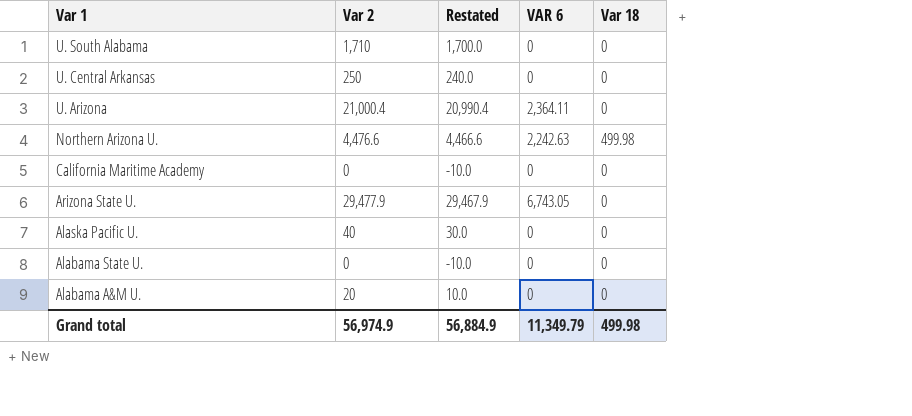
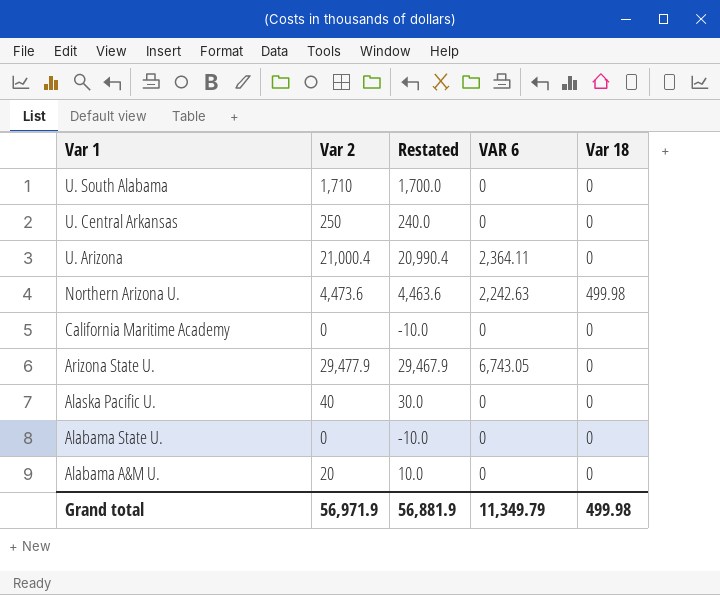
Northern Arizona U. | Var 2: 4,476.6 -> 4,473.6
Northern Arizona U. | Restated: 4,466.6 -> 4,463.6
Grand total | Var 2: 56,974.9 -> 56,971.9
Grand total | Restated: 56,884.9 -> 56,881.9

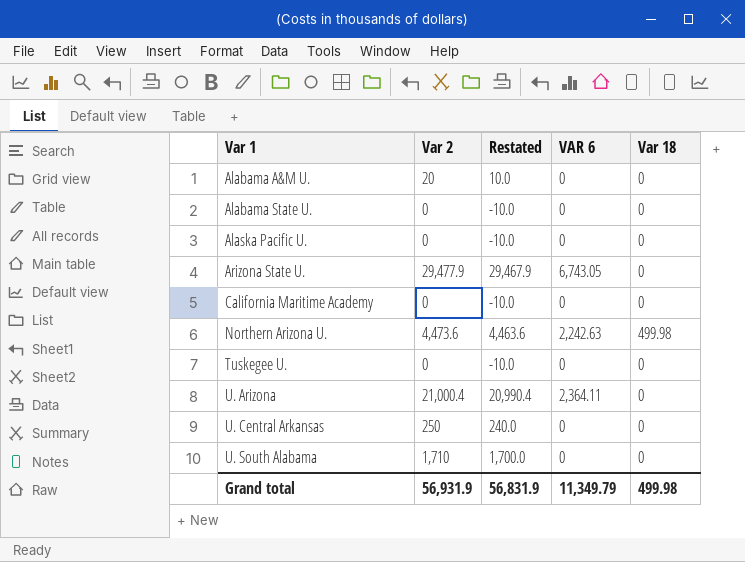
row order: Var 1 descending -> Var 1 ascending
Alaska Pacific U. | Var 2: 40 -> 0
Alaska Pacific U. | Restated: 30.0 -> -10.0
row Tuskegee U.: none -> 0 | -10.0 | 0 | 0
Grand total | Var 2: 56,971.9 -> 56,931.9
Grand total | Restated: 56,881.9 -> 56,831.9

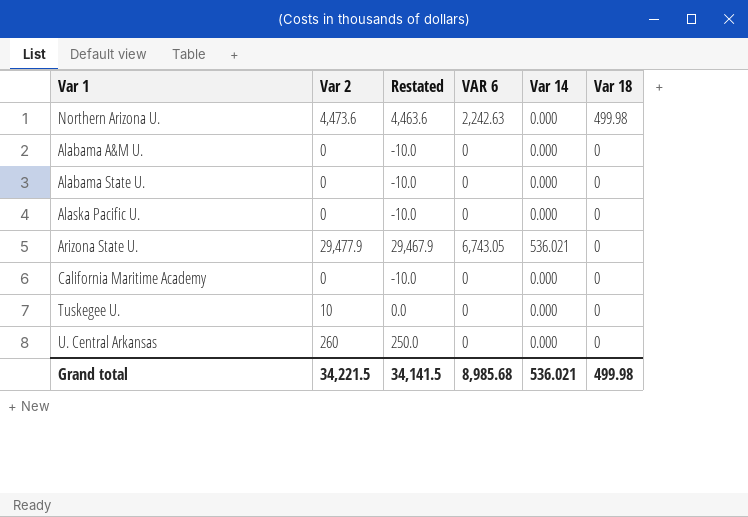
row order: Var 1 ascending -> Var 18 descending
column Var 14 | position: none -> 5
row U. Arizona: 21,000.4 | 20,990.4 | 2,364.11 | 0 -> none
row U. South Alabama: 1,710 | 1,700.0 | 0 | 0 -> none
Alabama A&M U. | Var 2: 20 -> 0
Alabama A&M U. | Restated: 10.0 -> -10.0
Tuskegee U. | Var 2: 0 -> 10
Tuskegee U. | Restated: -10.0 -> 0.0
U. Central Arkansas | Var 2: 250 -> 260
U. Central Arkansas | Restated: 240.0 -> 250.0
Grand total | Var 2: 56,931.9 -> 34,221.5
Grand total | Restated: 56,831.9 -> 34,141.5
Grand total | VAR 6: 11,349.79 -> 8,985.68

